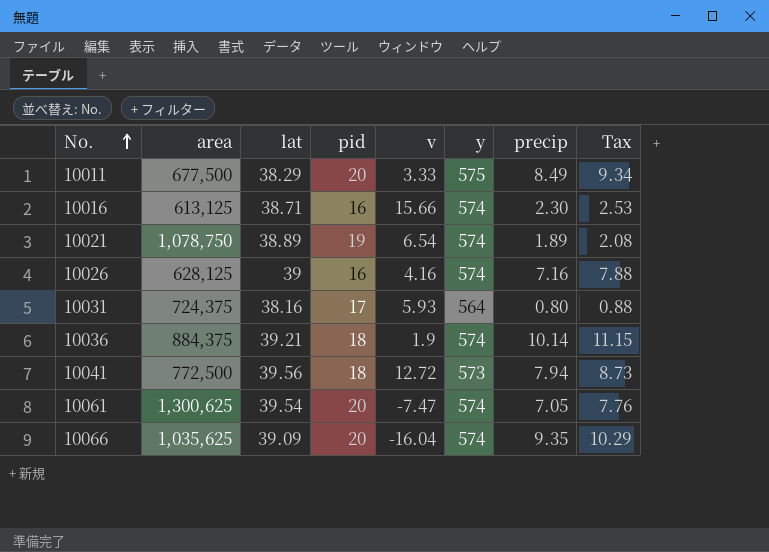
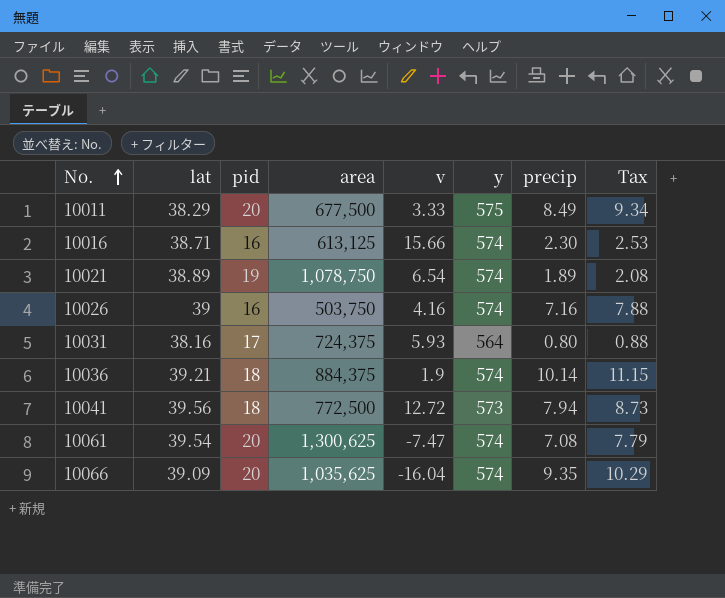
column area | position: 2 -> 4
10026 | area: 628,125 -> 503,750
10061 | precip: 7.05 -> 7.08
10061 | Tax: 7.76 -> 7.79

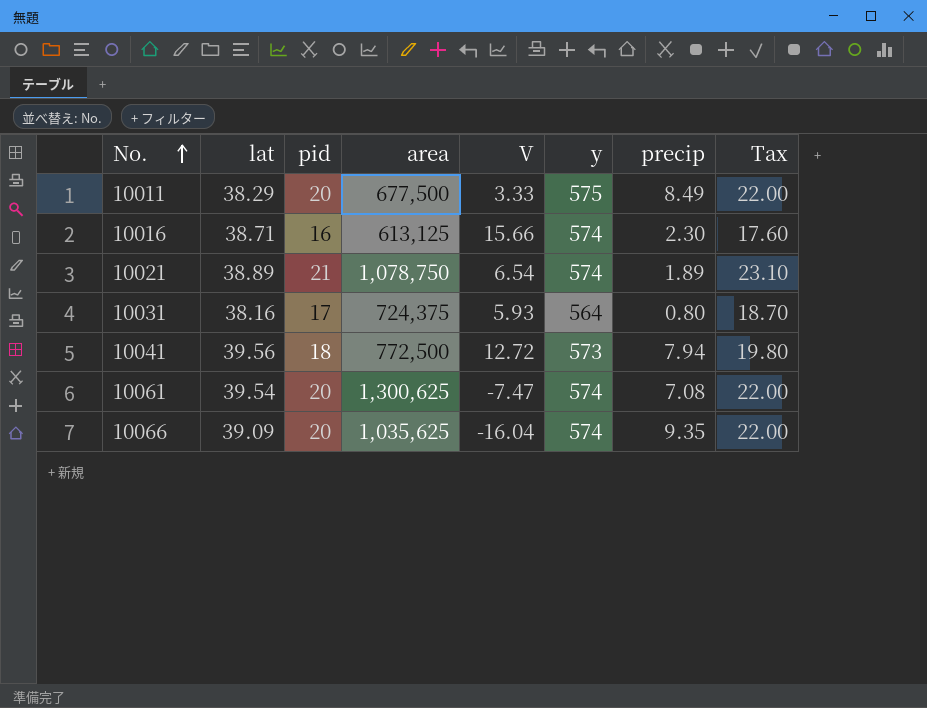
column name: v -> V
column Tax | formula: [precip] * 1.1 -> [pid] * 1.1
row 10026: 39 | 16 | 503,750 | 4.16 | 574 | 7.16 | 7.88 -> none
row 10036: 39.21 | 18 | 884,375 | 1.9 | 574 | 10.14 | 11.15 -> none
10021 | pid: 19 -> 21

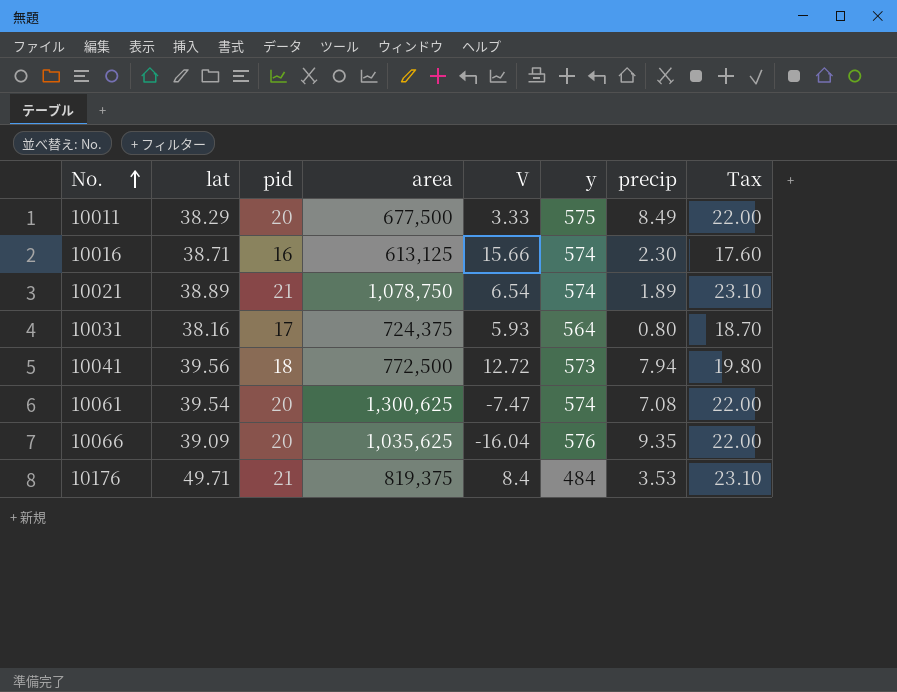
10066 | y: 574 -> 576
row 10176: none -> 49.71 | 21 | 819,375 | 8.4 | 484 | 3.53 | 23.10

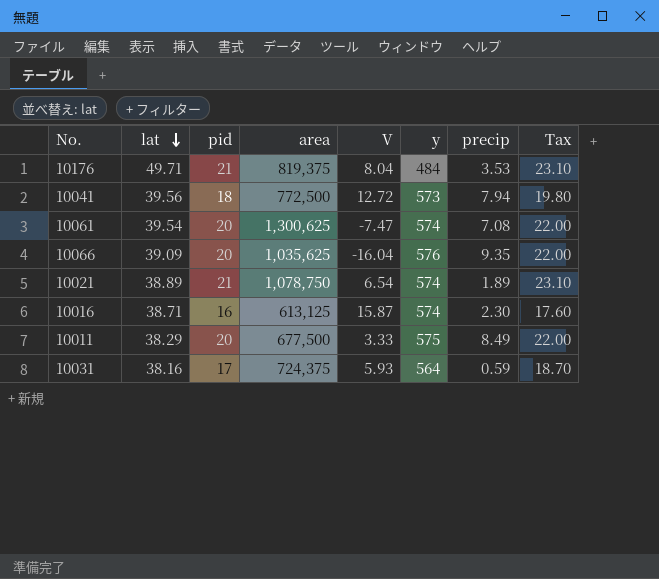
row order: No. ascending -> lat descending
10176 | V: 8.4 -> 8.04
10016 | V: 15.66 -> 15.87
10031 | precip: 0.80 -> 0.59

